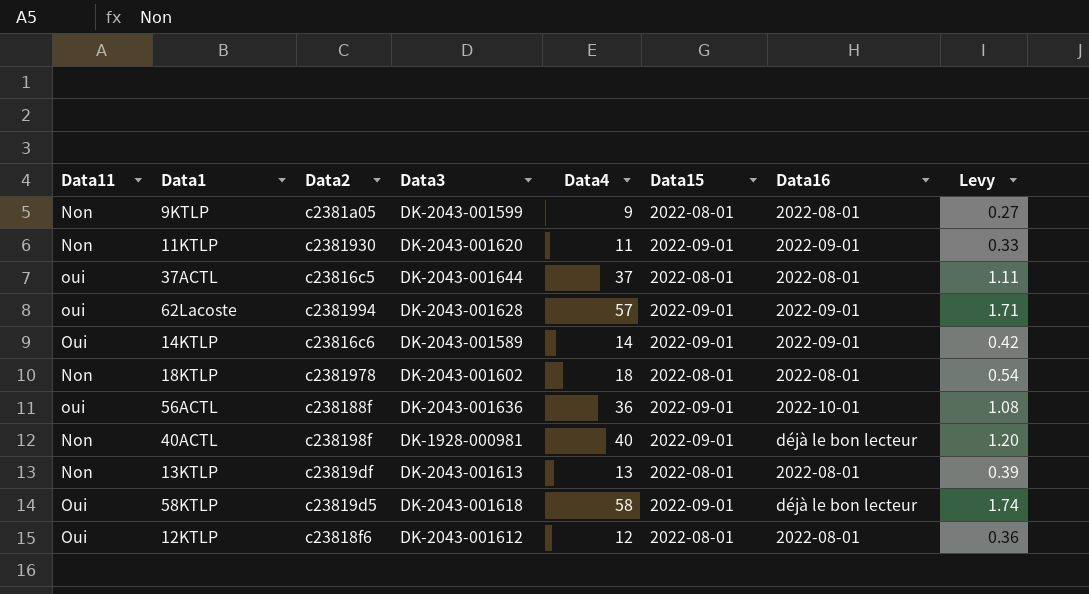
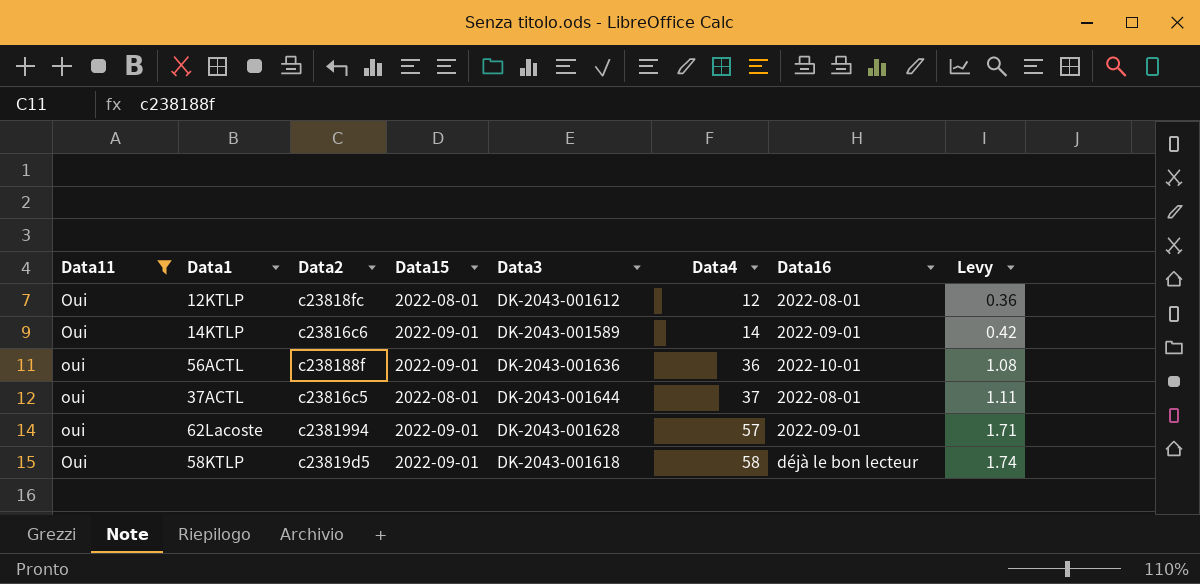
filter: none -> Data11 != Non
row order: none -> Data4 ascending
column Data15 | position: 6 -> 4
12KTLP | Data2: c23818f6 -> c23818fc

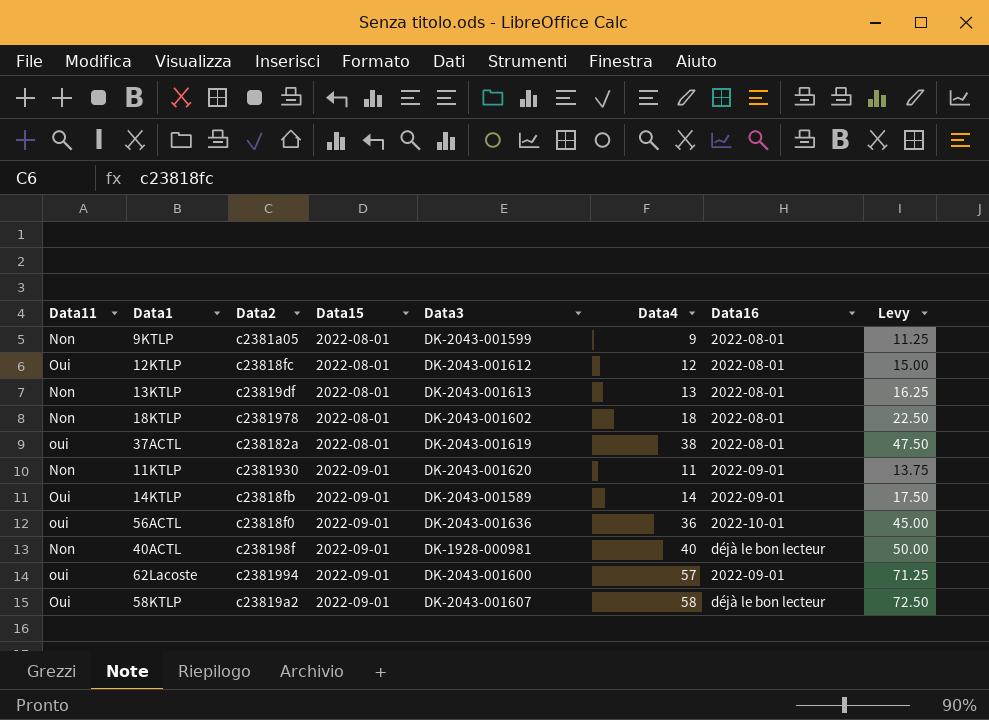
filter: Data11 != Non -> none
row order: Data4 ascending -> Data15 ascending
column Levy | formula: [Data4] * 0.03 -> [Data4] * 1.25
37ACTL | Data2: c23816c5 -> c238182a
37ACTL | Data3: DK-2043-001644 -> DK-2043-001619
37ACTL | Data4: 37 -> 38
14KTLP | Data2: c23816c6 -> c23818fb
56ACTL | Data2: c238188f -> c23818f0
62Lacoste | Data3: DK-2043-001628 -> DK-2043-001600
58KTLP | Data2: c23819d5 -> c23819a2
58KTLP | Data3: DK-2043-001618 -> DK-2043-001607

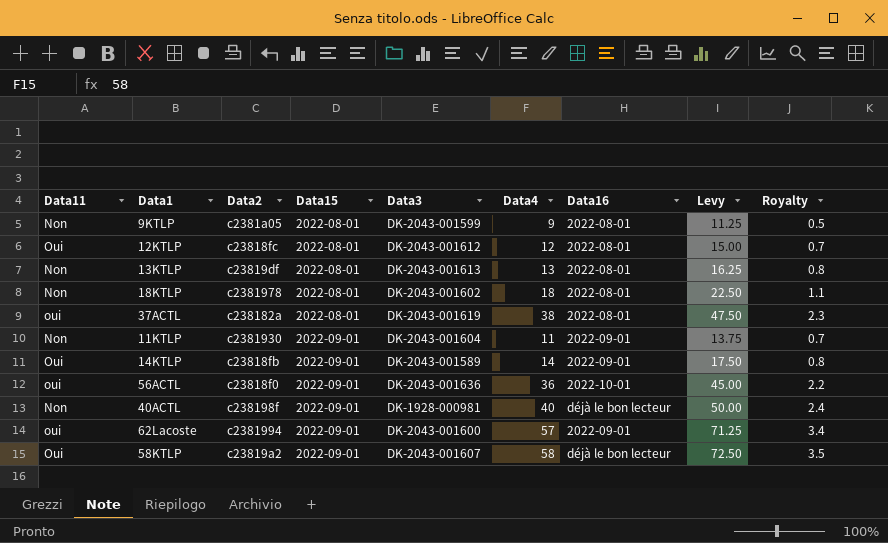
column Royalty | formula: none -> [Data4] * 0.06
11KTLP | Data3: DK-2043-001620 -> DK-2043-001604

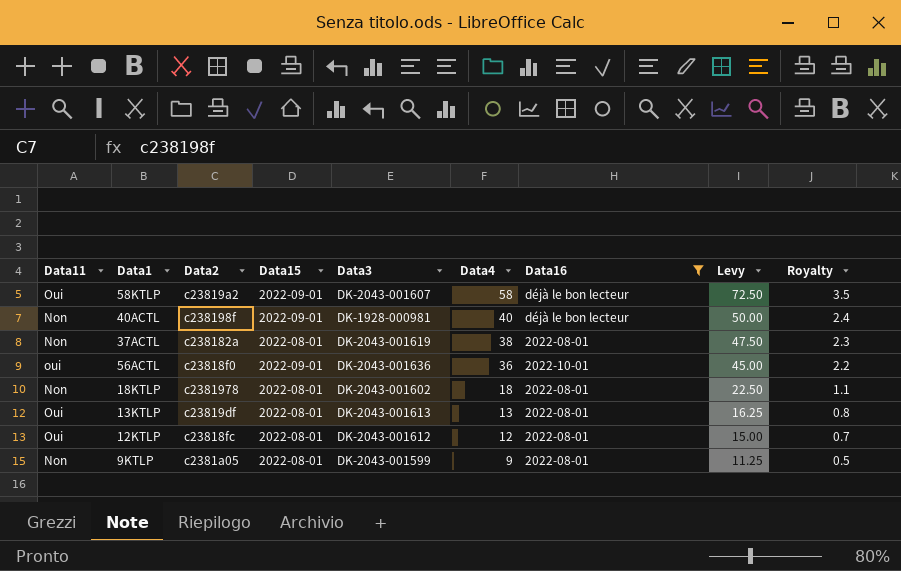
filter: none -> Data16 != 2022-09-01
row order: Data15 ascending -> Data4 descending
37ACTL | Data11: oui -> Non
13KTLP | Data11: Non -> Oui

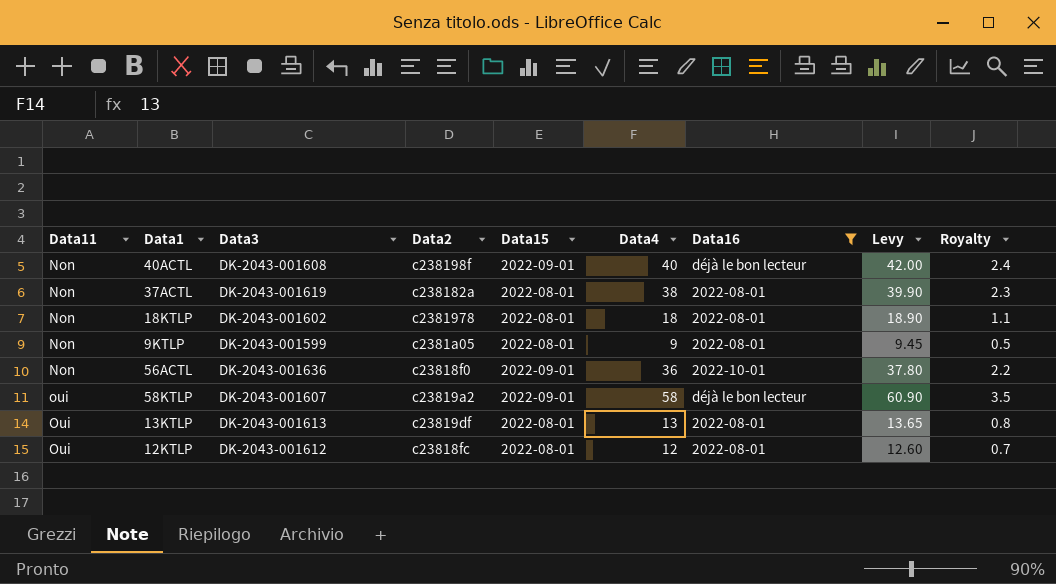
row order: Data4 descending -> Data11 ascending
column Data3 | position: 5 -> 3
column Levy | formula: [Data4] * 1.25 -> [Data4] * 1.05
40ACTL | Data3: DK-1928-000981 -> DK-2043-001608
56ACTL | Data11: oui -> Non
58KTLP | Data11: Oui -> oui

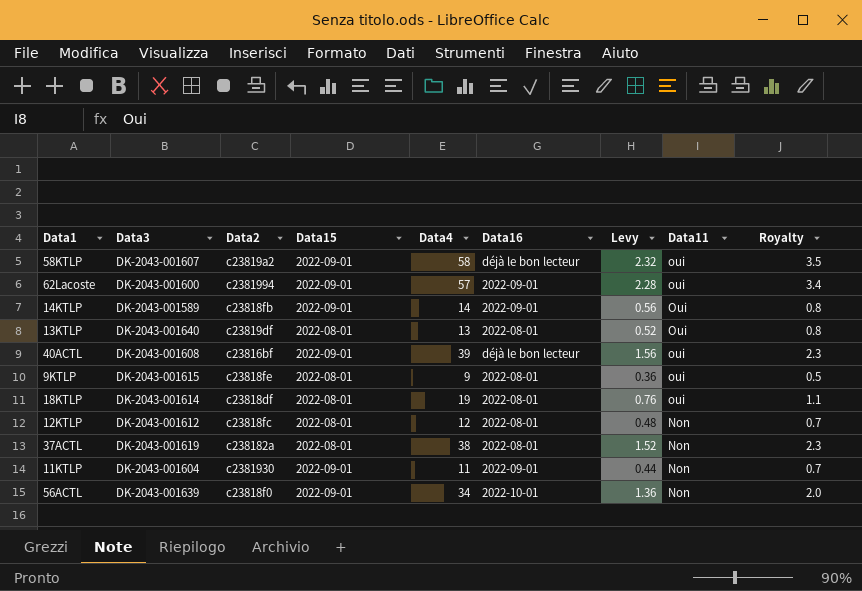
filter: Data16 != 2022-09-01 -> none
row order: Data11 ascending -> Data11 descending
column Levy | formula: [Data4] * 1.05 -> [Data4] * 0.04
column Data11 | position: 1 -> 8
13KTLP | Data3: DK-2043-001613 -> DK-2043-001640
40ACTL | Data2: c238198f -> c23816bf
40ACTL | Data4: 40 -> 39
40ACTL | Data11: Non -> oui
40ACTL | Royalty: 2.4 -> 2.3
9KTLP | Data3: DK-2043-001599 -> DK-2043-001615
9KTLP | Data2: c2381a05 -> c23818fe
9KTLP | Data11: Non -> oui
18KTLP | Data3: DK-2043-001602 -> DK-2043-001614
18KTLP | Data2: c2381978 -> c23818df
18KTLP | Data4: 18 -> 19
18KTLP | Data11: Non -> oui
12KTLP | Data11: Oui -> Non
56ACTL | Data3: DK-2043-001636 -> DK-2043-001639
56ACTL | Data4: 36 -> 34
56ACTL | Royalty: 2.2 -> 2.0

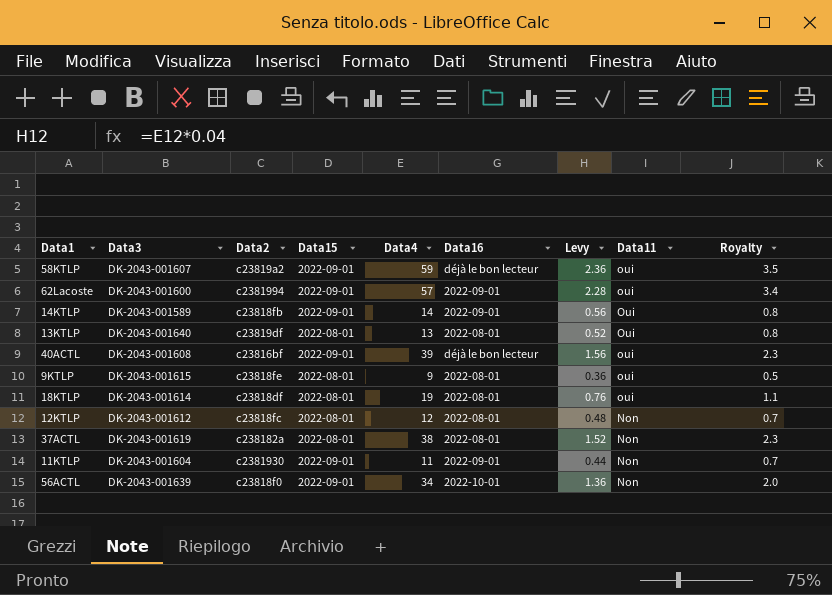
58KTLP | Data4: 58 -> 59
58KTLP | Levy: 2.32 -> 2.36

